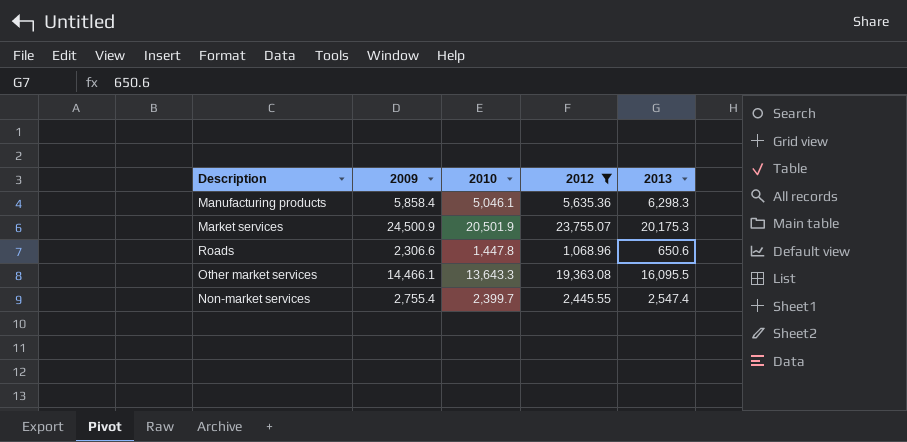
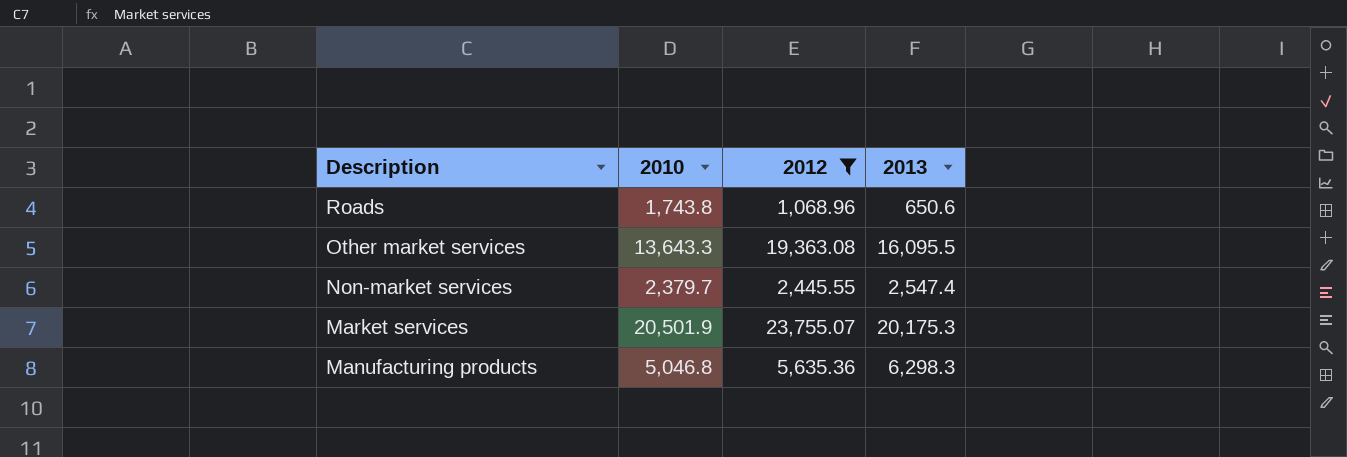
row order: none -> Description descending
column 2009 | position: 2 -> none
Roads | 2010: 1,447.8 -> 1,743.8
Non-market services | 2010: 2,399.7 -> 2,379.7
Manufacturing products | 2010: 5,046.1 -> 5,046.8

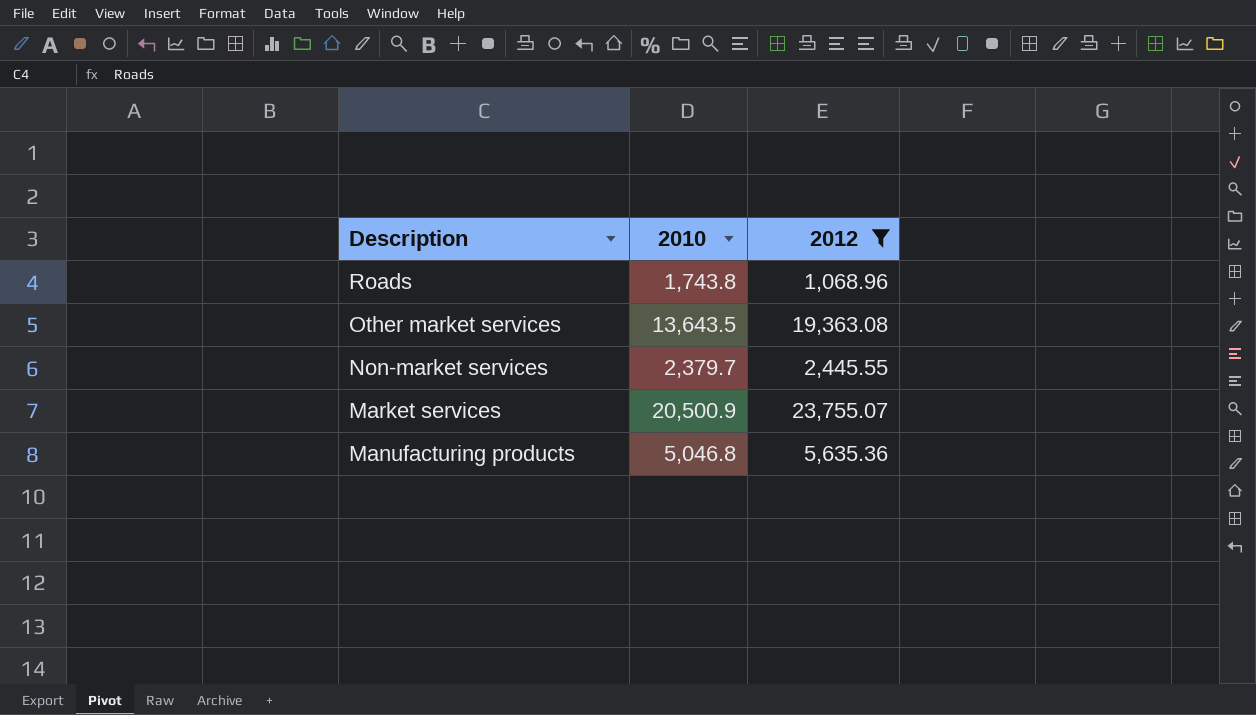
column 2013 | position: 4 -> none
Other market services | 2010: 13,643.3 -> 13,643.5
Market services | 2010: 20,501.9 -> 20,500.9

